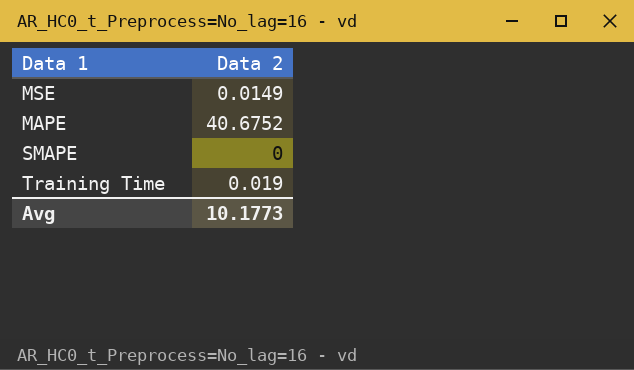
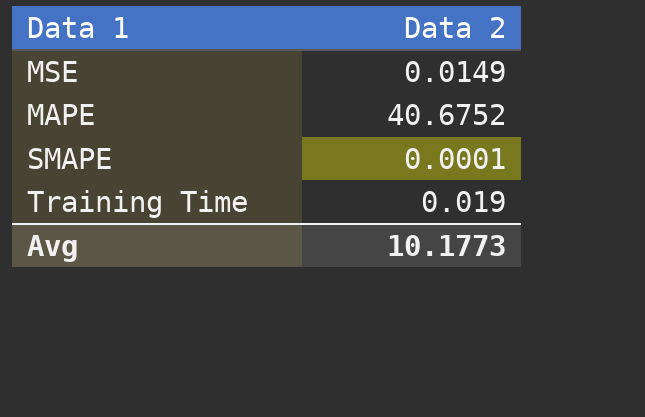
SMAPE | Data 2: 0 -> 0.0001

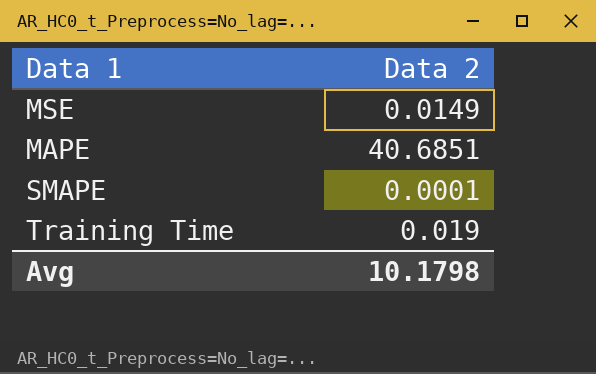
MAPE | Data 2: 40.6752 -> 40.6851
Avg | Data 2: 10.1773 -> 10.1798

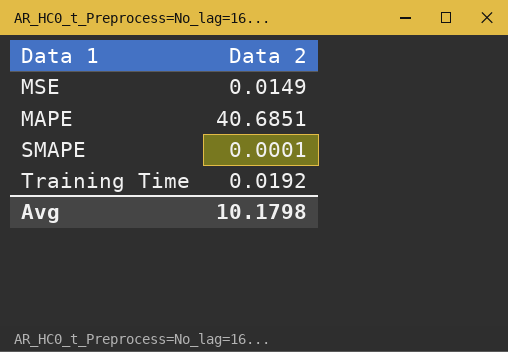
Training Time | Data 2: 0.019 -> 0.0192

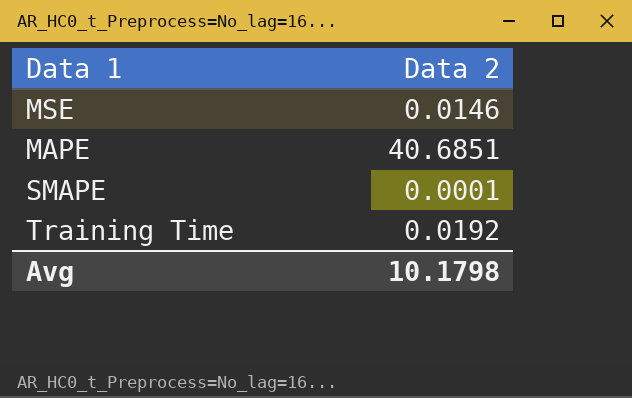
MSE | Data 2: 0.0149 -> 0.0146

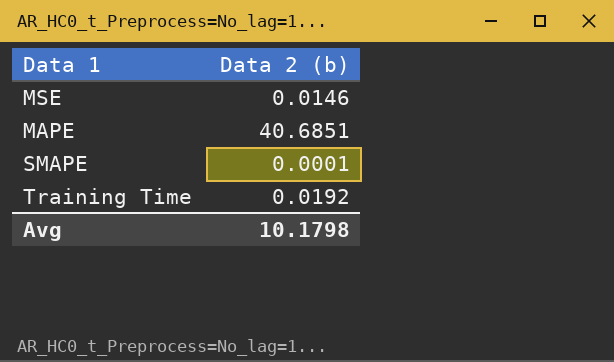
column name: Data 2 -> Data 2 (b)

